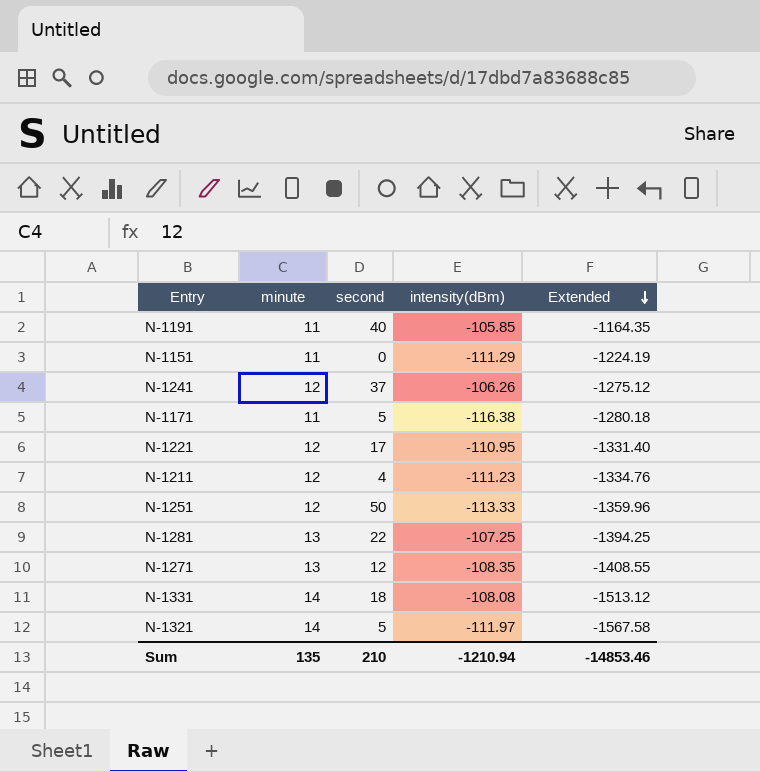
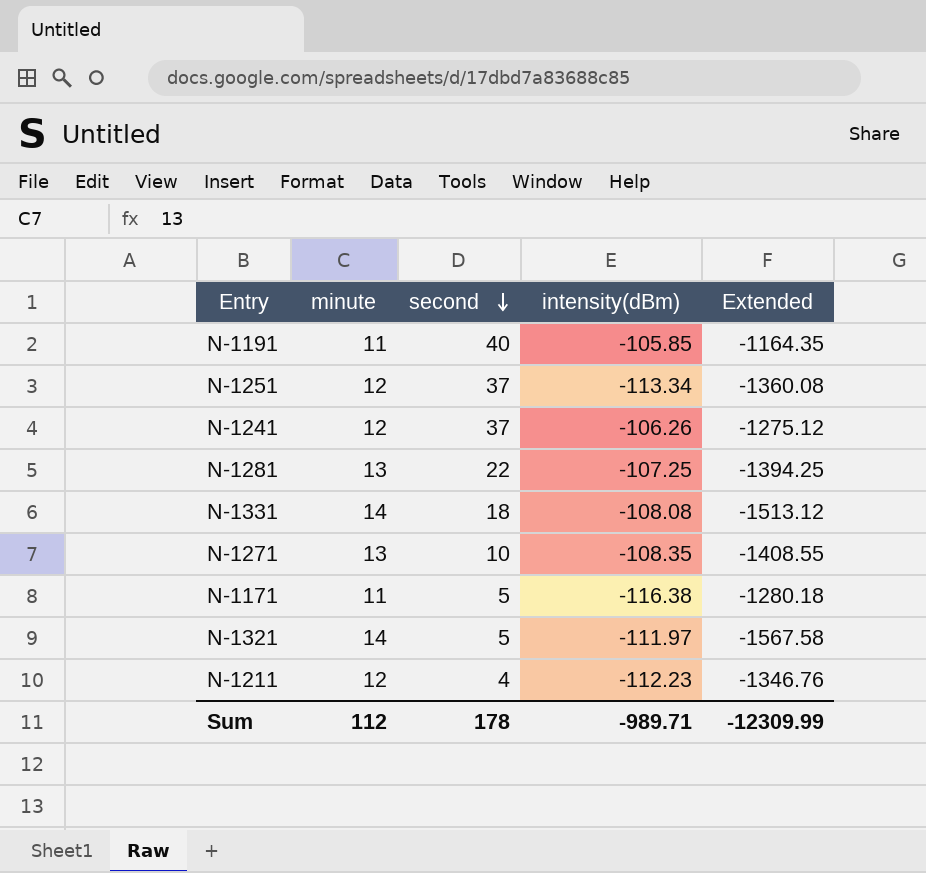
row order: Extended descending -> second descending
row N-1151: 11 | 0 | -111.29 | -1224.19 -> none
row N-1221: 12 | 17 | -110.95 | -1331.40 -> none
N-1251 | second: 50 -> 37
N-1251 | intensity(dBm): -113.33 -> -113.34
N-1251 | Extended: -1359.96 -> -1360.08
N-1271 | second: 12 -> 10
N-1211 | intensity(dBm): -111.23 -> -112.23
N-1211 | Extended: -1334.76 -> -1346.76
Sum | minute: 135 -> 112
Sum | second: 210 -> 178
Sum | intensity(dBm): -1210.94 -> -989.71
Sum | Extended: -14853.46 -> -12309.99

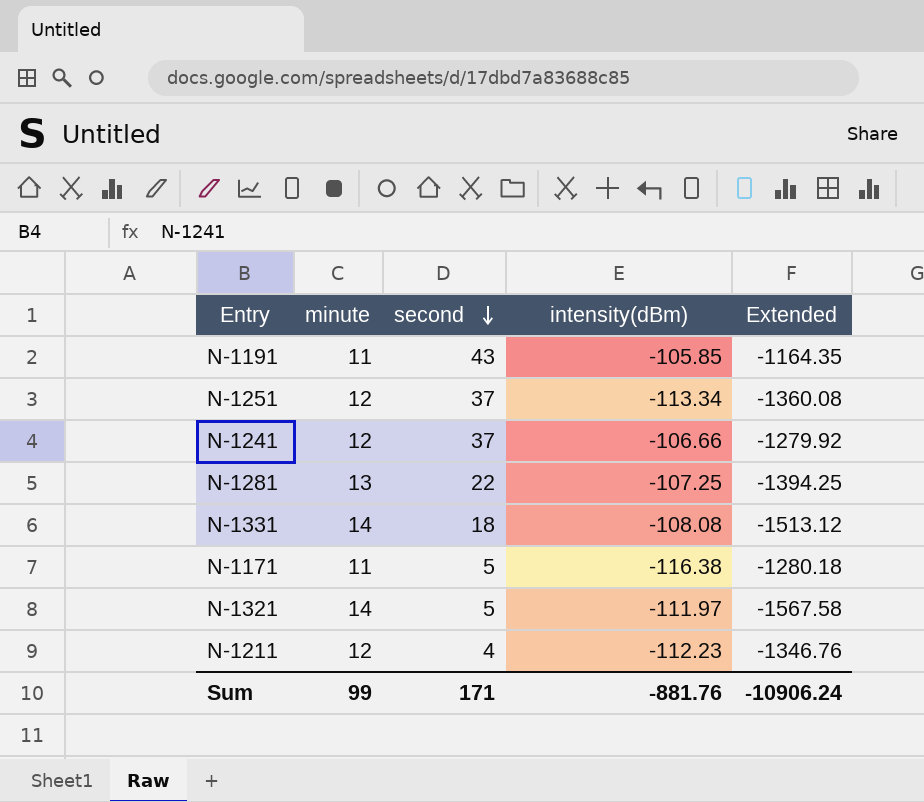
row N-1271: 13 | 10 | -108.35 | -1408.55 -> none
N-1191 | second: 40 -> 43
N-1241 | intensity(dBm): -106.26 -> -106.66
N-1241 | Extended: -1275.12 -> -1279.92
Sum | minute: 112 -> 99
Sum | second: 178 -> 171
Sum | intensity(dBm): -989.71 -> -881.76
Sum | Extended: -12309.99 -> -10906.24

